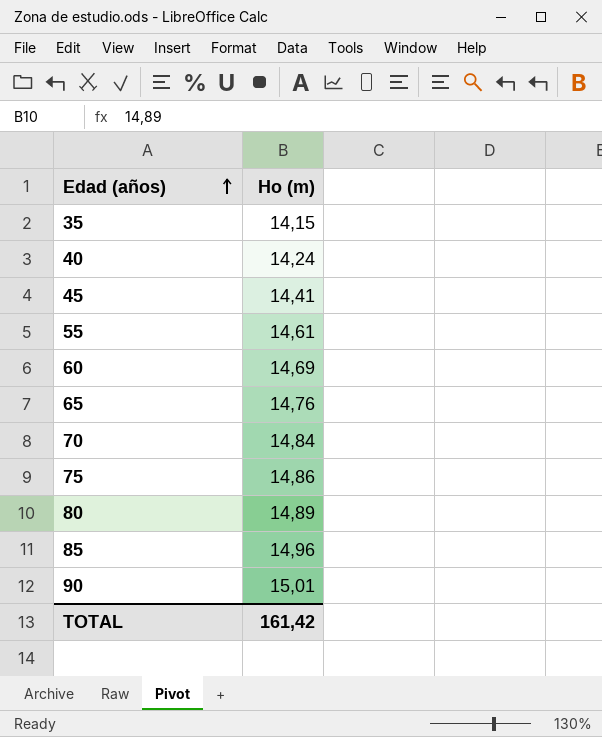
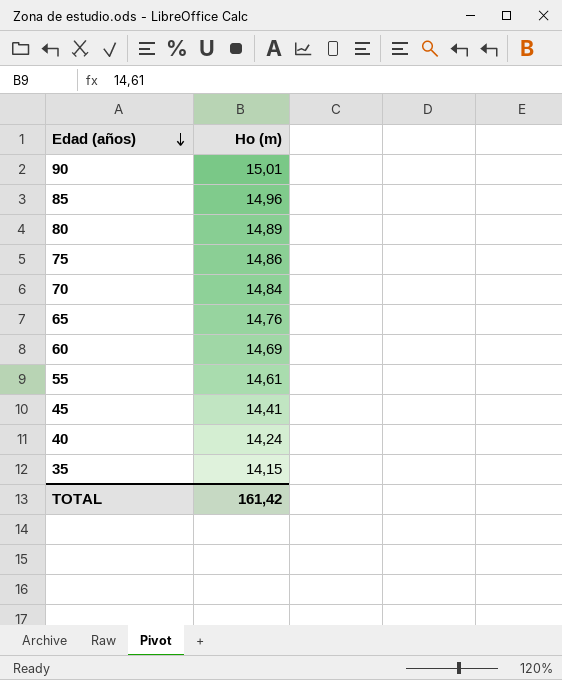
row order: Edad (años) ascending -> Edad (años) descending

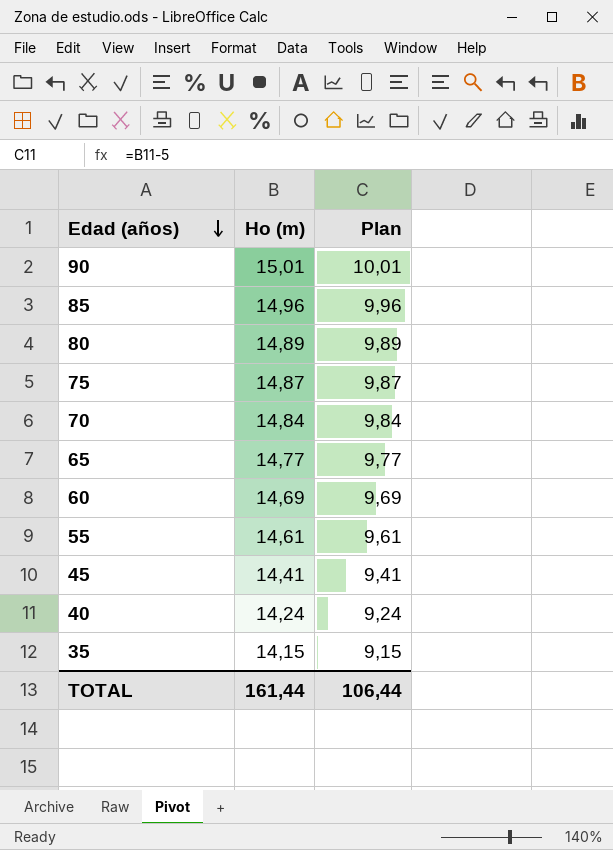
column Plan | formula: none -> [Ho (m)] - 5
75 | Ho (m): 14,86 -> 14,87
65 | Ho (m): 14,76 -> 14,77
TOTAL | Ho (m): 161,42 -> 161,44

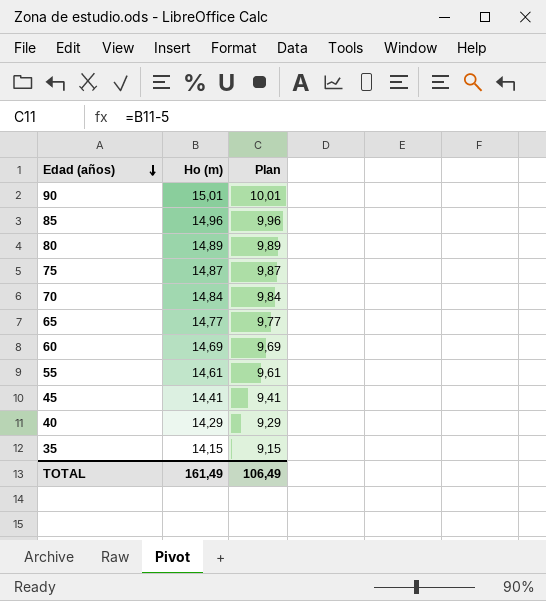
40 | Ho (m): 14,24 -> 14,29
40 | Plan: 9,24 -> 9,29
TOTAL | Ho (m): 161,44 -> 161,49
TOTAL | Plan: 106,44 -> 106,49

